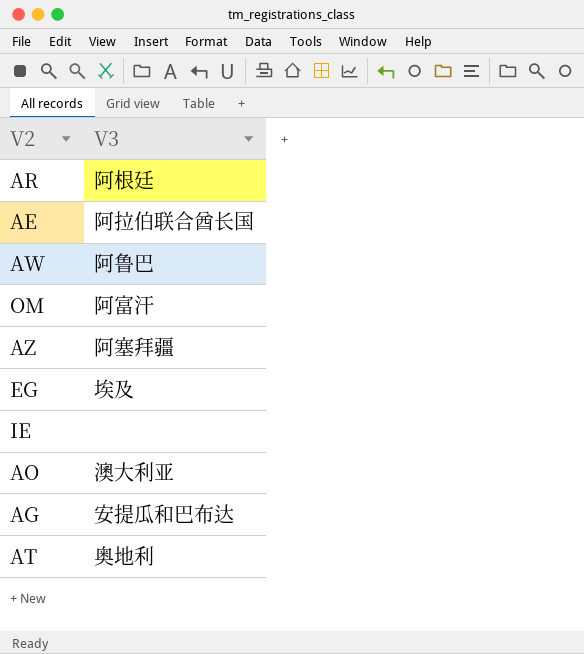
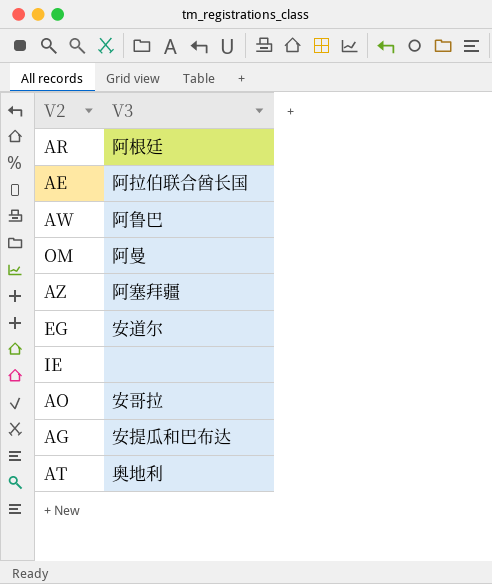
OM | V3: 阿富汗 -> 阿曼
EG | V3: 埃及 -> 安道尔
AO | V3: 澳大利亚 -> 安哥拉

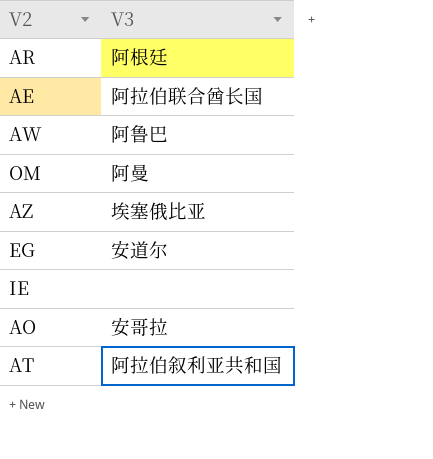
row AG: 安提瓜和巴布达 -> none
AZ | V3: 阿塞拜疆 -> 埃塞俄比亚
AT | V3: 奥地利 -> 阿拉伯叙利亚共和国

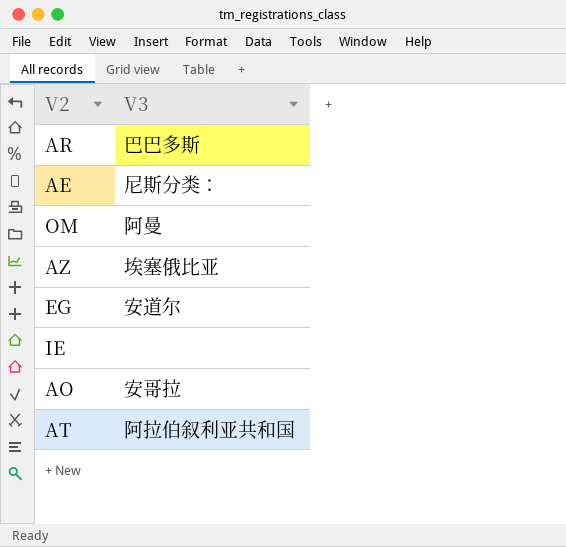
row AW: 阿鲁巴 -> none
AR | V3: 阿根廷 -> 巴巴多斯
AE | V3: 阿拉伯联合酋长国 -> 尼斯分类：

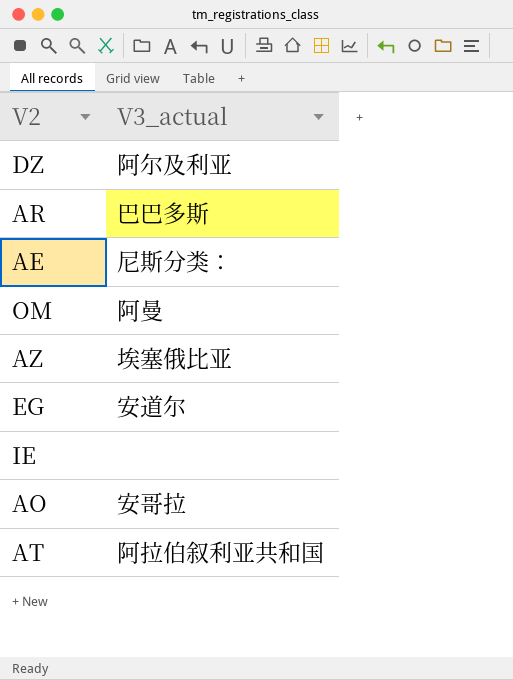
column name: V3 -> V3_actual
row DZ: none -> 阿尔及利亚

